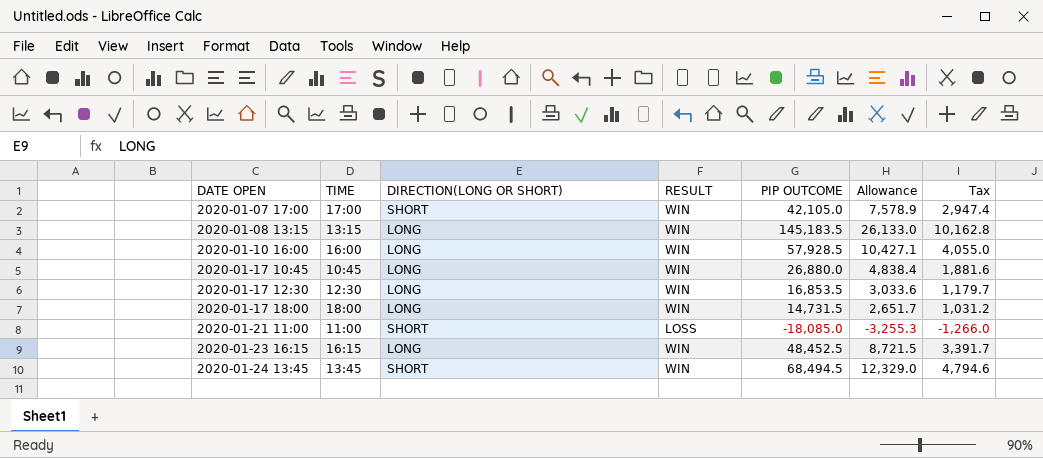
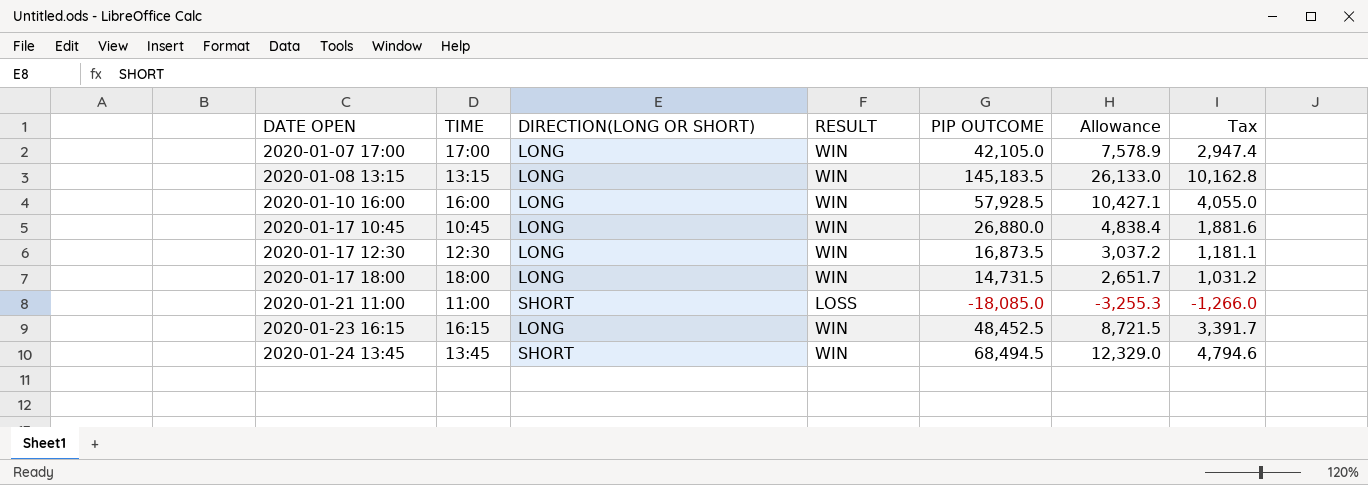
2020-01-07 17:00 | DIRECTION(LONG OR SHORT): SHORT -> LONG
2020-01-17 12:30 | PIP OUTCOME: 16,853.5 -> 16,873.5
2020-01-17 12:30 | Allowance: 3,033.6 -> 3,037.2
2020-01-17 12:30 | Tax: 1,179.7 -> 1,181.1

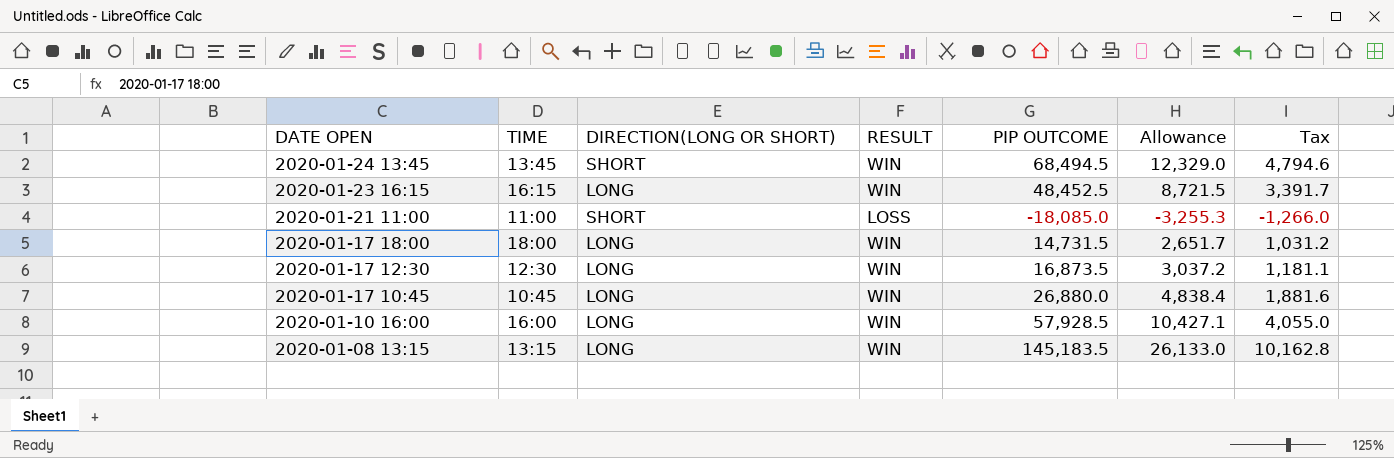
row order: DATE OPEN ascending -> DATE OPEN descending
row 2020-01-07 17:00: 17:00 | LONG | WIN | 42,105.0 | 7,578.9 | 2,947.4 -> none

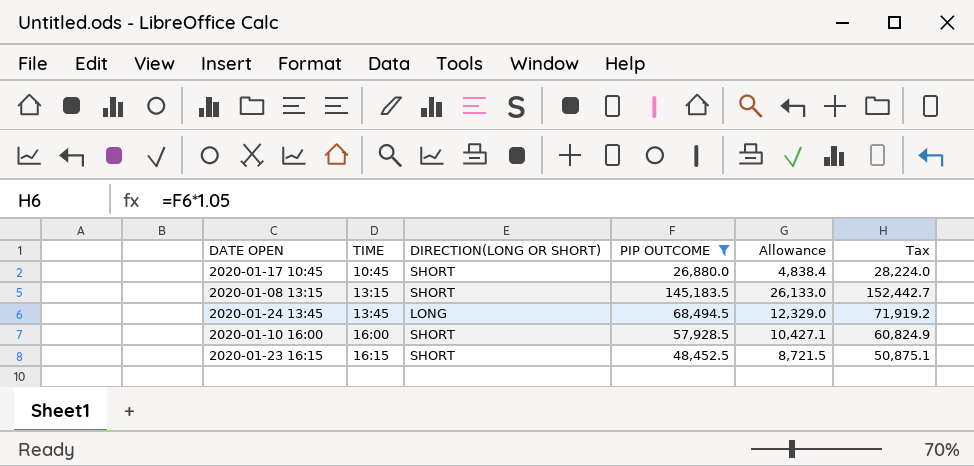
filter: none -> PIP OUTCOME >= 26,880.0
row order: DATE OPEN descending -> TIME ascending
column RESULT | position: 4 -> none
column Tax | formula: [PIP OUTCOME] * 0.07 -> [PIP OUTCOME] * 1.05
2020-01-17 10:45 | DIRECTION(LONG OR SHORT): LONG -> SHORT
2020-01-08 13:15 | DIRECTION(LONG OR SHORT): LONG -> SHORT
2020-01-24 13:45 | DIRECTION(LONG OR SHORT): SHORT -> LONG
2020-01-10 16:00 | DIRECTION(LONG OR SHORT): LONG -> SHORT
2020-01-23 16:15 | DIRECTION(LONG OR SHORT): LONG -> SHORT

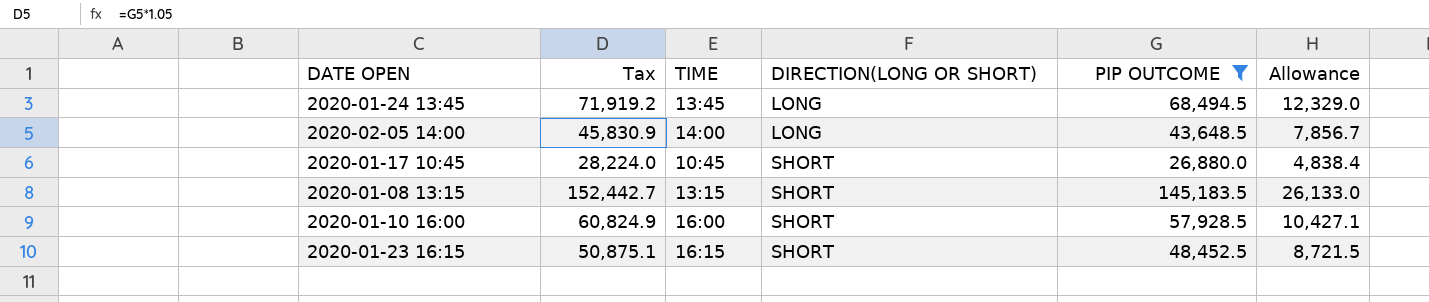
row order: TIME ascending -> DIRECTION(LONG OR SHORT) ascending
column Tax | position: 6 -> 2
row 2020-02-05 14:00: none -> 45,830.9 | 14:00 | LONG | 43,648.5 | 7,856.7

